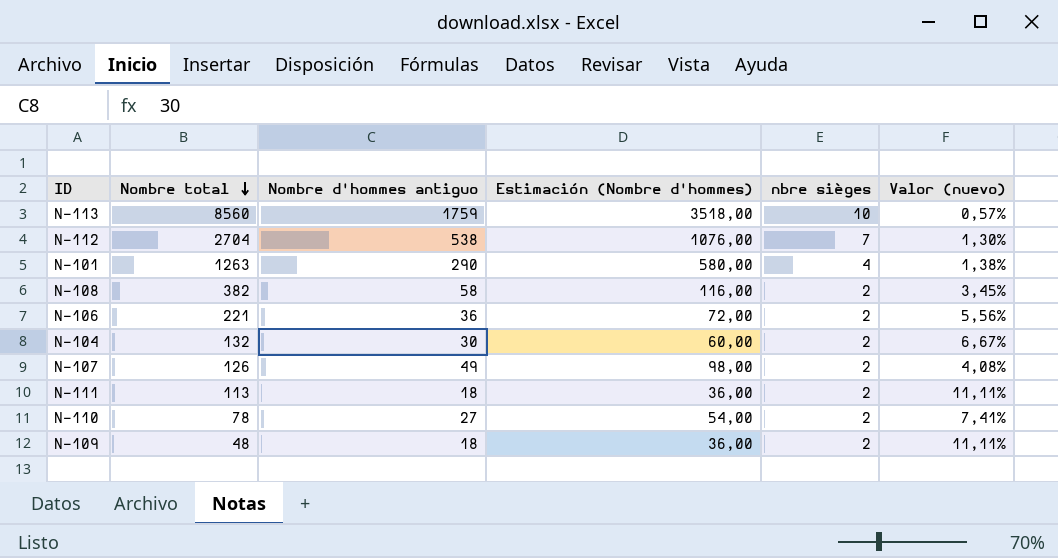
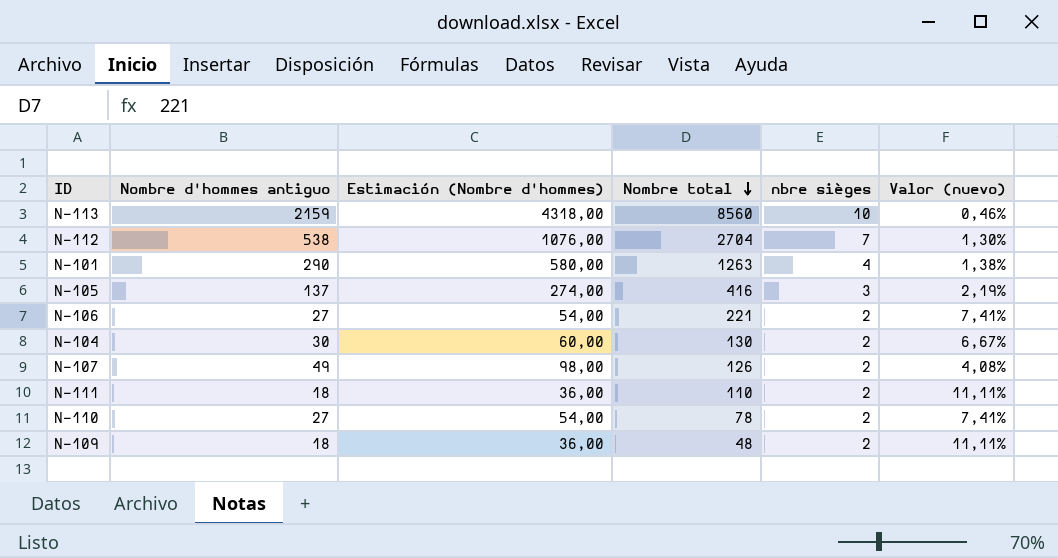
column Nombre total | position: 2 -> 4
row N-108: 382 | 58 | 116,00 | 2 | 3,45% -> none
N-113 | Nombre d'hommes antiguo: 1759 -> 2159
N-113 | Estimación (Nombre d'hommes): 3518,00 -> 4318,00
N-113 | Valor (nuevo): 0,57% -> 0,46%
row N-105: none -> 137 | 274,00 | 416 | 3 | 2,19%
N-106 | Nombre d'hommes antiguo: 36 -> 27
N-106 | Estimación (Nombre d'hommes): 72,00 -> 54,00
N-106 | Valor (nuevo): 5,56% -> 7,41%
N-104 | Nombre total: 132 -> 130
N-111 | Nombre total: 113 -> 110

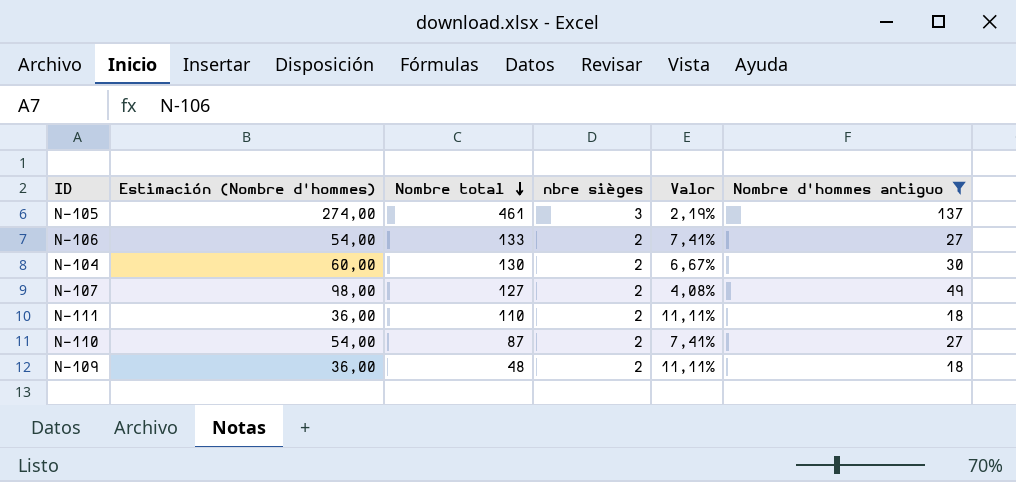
filter: none -> Nombre d'hommes antiguo <= 137
column name: Valor (nuevo) -> Valor
column Nombre d'hommes antiguo | position: 2 -> 6
N-105 | Nombre total: 416 -> 461
N-106 | Nombre total: 221 -> 133
N-107 | Nombre total: 126 -> 127
N-110 | Nombre total: 78 -> 87

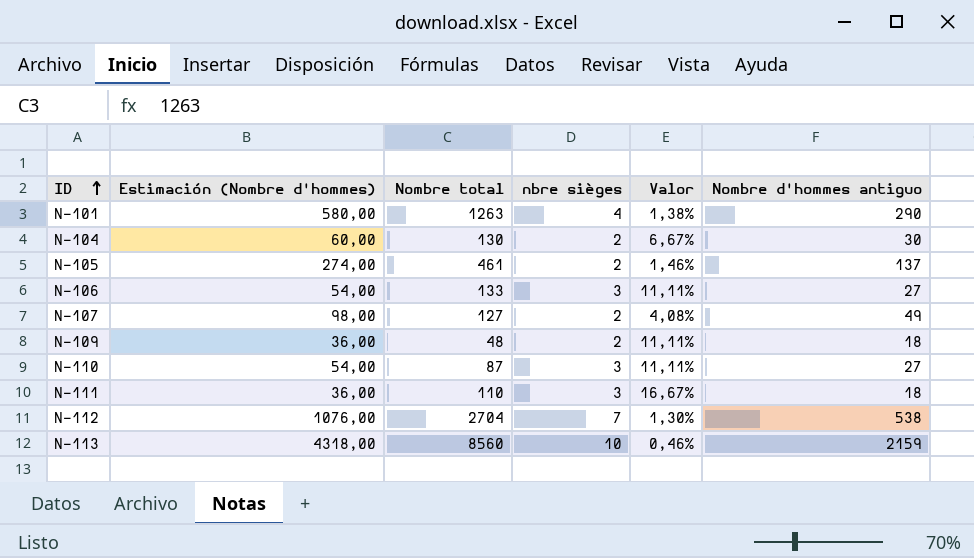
filter: Nombre d'hommes antiguo <= 137 -> none
row order: Nombre total descending -> ID ascending
N-105 | nbre sièges: 3 -> 2
N-105 | Valor: 2,19% -> 1,46%
N-106 | nbre sièges: 2 -> 3
N-106 | Valor: 7,41% -> 11,11%
N-110 | nbre sièges: 2 -> 3
N-110 | Valor: 7,41% -> 11,11%
N-111 | nbre sièges: 2 -> 3
N-111 | Valor: 11,11% -> 16,67%

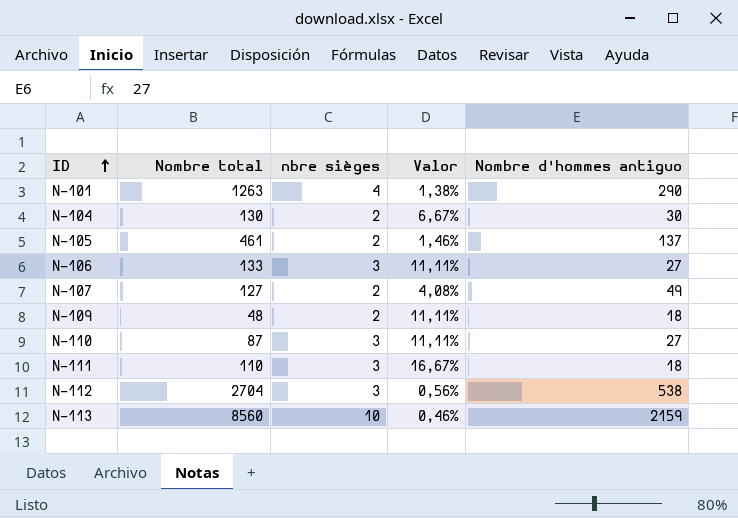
column Estimación (Nombre d'hommes) | formula: [Nombre d'hommes antiguo] * 2 -> none
N-112 | nbre sièges: 7 -> 3
N-112 | Valor: 1,30% -> 0,56%

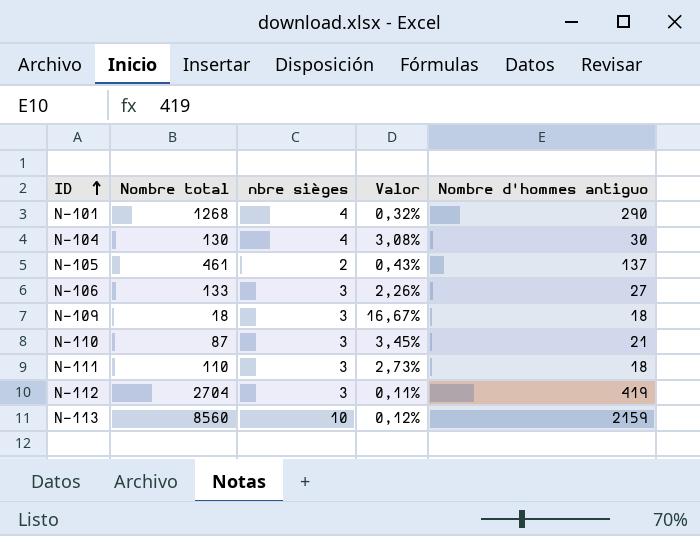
column Valor | formula: [nbre sièges] / [Nombre d'hommes antiguo] -> [nbre sièges] / [Nombre total]
row N-107: 127 | 2 | 4,08% | 49 -> none
N-101 | Nombre total: 1263 -> 1268
N-104 | nbre sièges: 2 -> 4
N-109 | Nombre total: 48 -> 18
N-109 | nbre sièges: 2 -> 3
N-110 | Nombre d'hommes antiguo: 27 -> 21
N-112 | Nombre d'hommes antiguo: 538 -> 419

